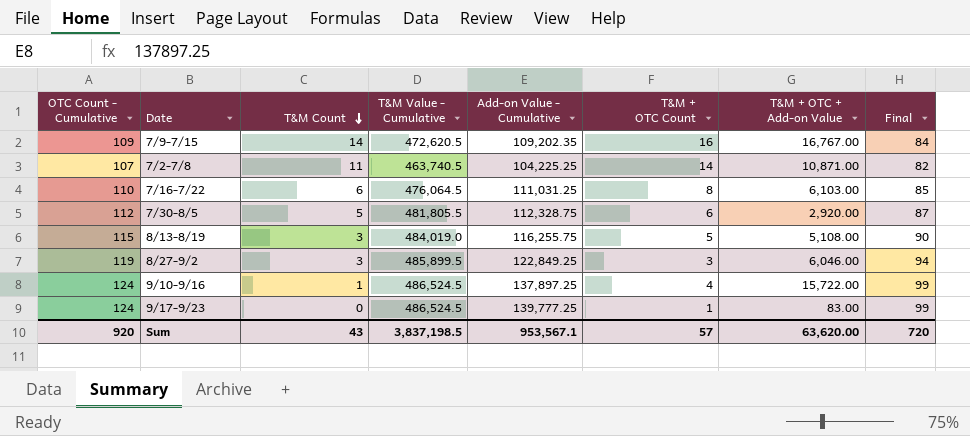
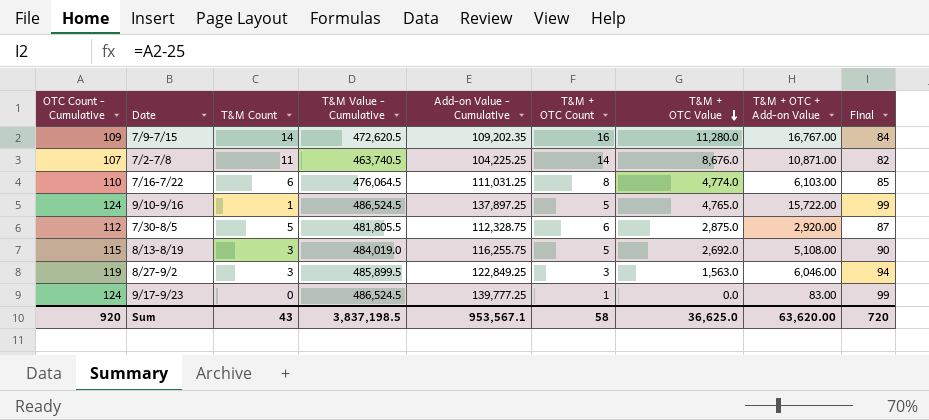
row order: T&M Count descending -> T&M + OTC Value descending
column T&M + OTC Value | position: none -> 7
9/10-9/16 | T&M + OTC Count: 4 -> 5
Sum | T&M + OTC Count: 57 -> 58

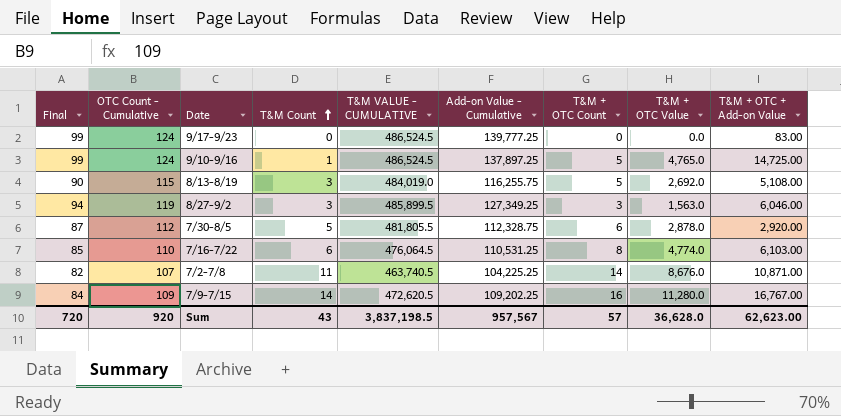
row order: T&M + OTC Value descending -> T&M Count ascending
column Final | position: 9 -> 1
column name: T&M Value - Cumulative -> T&M VALUE - CUMULATIVE
9/17-9/23 | T&M + OTC Count: 1 -> 0
9/10-9/16 | T&M + OTC + Add-on Value: 15,722.00 -> 14,725.00
8/27-9/2 | Add-on Value - Cumulative: 122,849.25 -> 127,349.25
7/30-8/5 | T&M + OTC Value: 2,875.0 -> 2,878.0
7/16-7/22 | Add-on Value - Cumulative: 111,031.25 -> 110,531.25
7/9-7/15 | Add-on Value - Cumulative: 109,202.35 -> 109,202.25
Sum | Add-on Value - Cumulative: 953,567.1 -> 957,567
Sum | T&M + OTC Count: 58 -> 57
Sum | T&M + OTC Value: 36,625.0 -> 36,628.0
Sum | T&M + OTC + Add-on Value: 63,620.00 -> 62,623.00

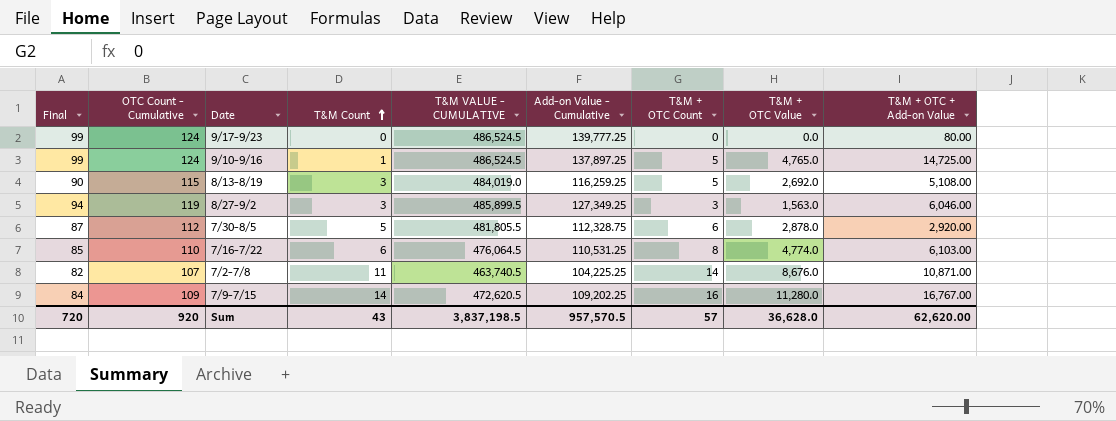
9/17-9/23 | T&M + OTC + Add-on Value: 83.00 -> 80.00
8/13-8/19 | Add-on Value - Cumulative: 116,255.75 -> 116,259.25
Sum | Add-on Value - Cumulative: 957,567 -> 957,570.5
Sum | T&M + OTC + Add-on Value: 62,623.00 -> 62,620.00

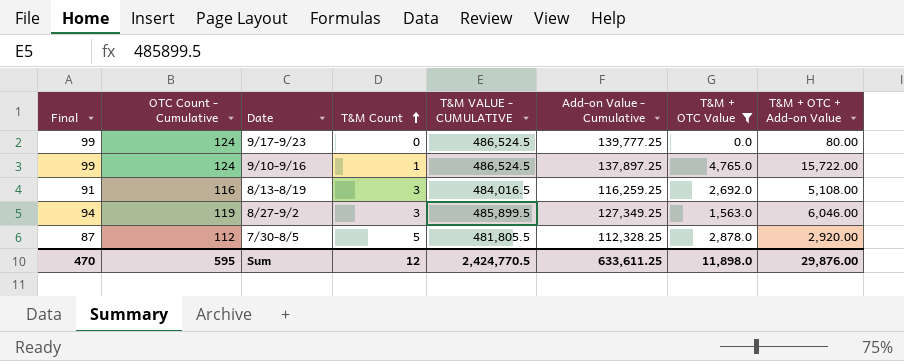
filter: none -> T&M + OTC Value <= 4,765.0
column T&M + OTC Count | position: 7 -> none
9/10-9/16 | T&M + OTC + Add-on Value: 14,725.00 -> 15,722.00
8/13-8/19 | Final: 90 -> 91
8/13-8/19 | OTC Count - Cumulative: 115 -> 116
8/13-8/19 | T&M VALUE - CUMULATIVE: 484,019.0 -> 484,016.5
7/30-8/5 | Add-on Value - Cumulative: 112,328.75 -> 112,328.25
Sum | Final: 720 -> 470
Sum | OTC Count - Cumulative: 920 -> 595
Sum | T&M Count: 43 -> 12
Sum | T&M VALUE - CUMULATIVE: 3,837,198.5 -> 2,424,770.5
Sum | Add-on Value - Cumulative: 957,570.5 -> 633,611.25
Sum | T&M + OTC Value: 36,628.0 -> 11,898.0
Sum | T&M + OTC + Add-on Value: 62,620.00 -> 29,876.00

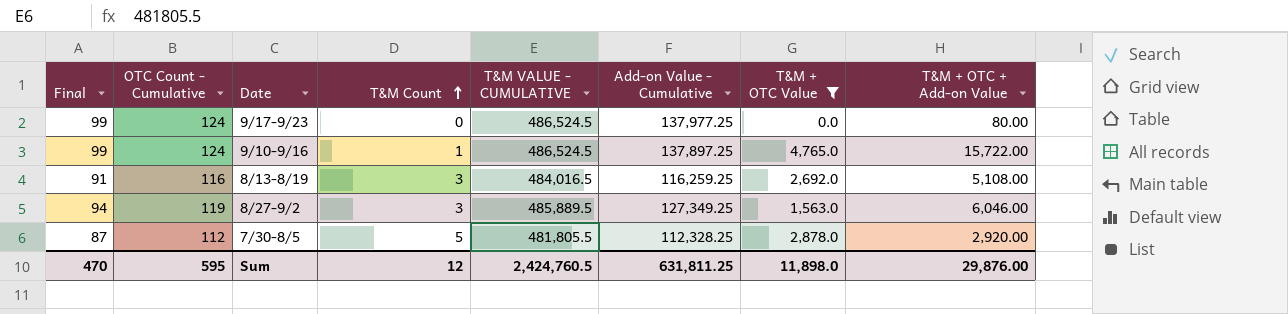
9/17-9/23 | Add-on Value - Cumulative: 139,777.25 -> 137,977.25
8/27-9/2 | T&M VALUE - CUMULATIVE: 485,899.5 -> 485,889.5
Sum | T&M VALUE - CUMULATIVE: 2,424,770.5 -> 2,424,760.5
Sum | Add-on Value - Cumulative: 633,611.25 -> 631,811.25

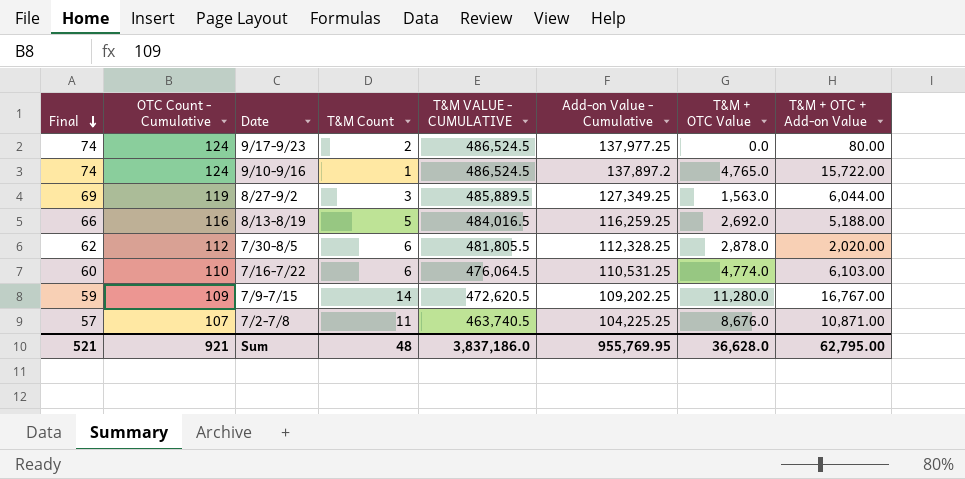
filter: T&M + OTC Value <= 4,765.0 -> none
row order: T&M Count ascending -> Final descending
column Final | formula: [OTC Count - Cumulative] - 25 -> [OTC Count - Cumulative] - 50
9/17-9/23 | T&M Count: 0 -> 2
9/10-9/16 | Add-on Value - Cumulative: 137,897.25 -> 137,897.2
8/27-9/2 | T&M + OTC + Add-on Value: 6,046.00 -> 6,044.00
8/13-8/19 | T&M Count: 3 -> 5
8/13-8/19 | T&M + OTC + Add-on Value: 5,108.00 -> 5,188.00
7/30-8/5 | T&M Count: 5 -> 6
7/30-8/5 | T&M + OTC + Add-on Value: 2,920.00 -> 2,020.00
Sum | Final: 470 -> 521
Sum | OTC Count - Cumulative: 595 -> 921
Sum | T&M Count: 12 -> 48
Sum | T&M VALUE - CUMULATIVE: 2,424,760.5 -> 3,837,186.0
Sum | Add-on Value - Cumulative: 631,811.25 -> 955,769.95
Sum | T&M + OTC Value: 11,898.0 -> 36,628.0
Sum | T&M + OTC + Add-on Value: 29,876.00 -> 62,795.00

